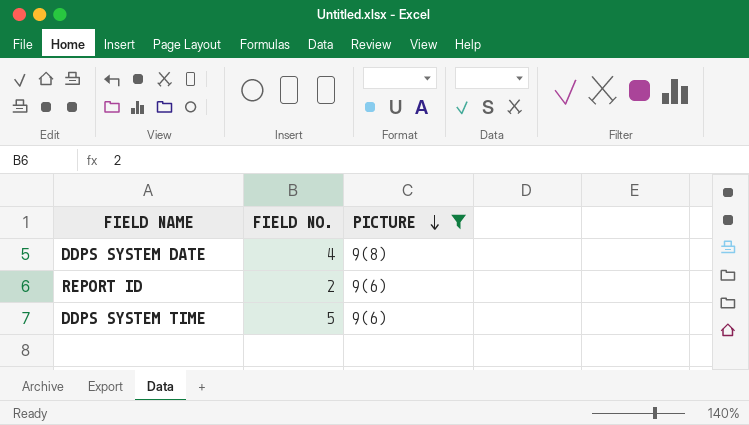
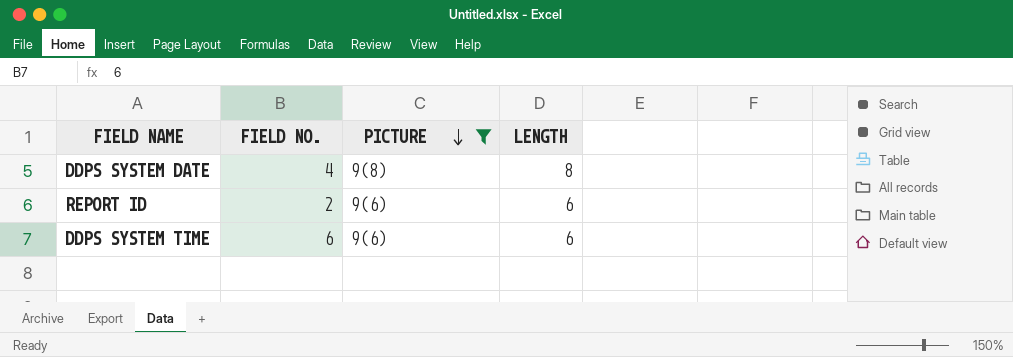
column LENGTH | position: none -> 4
DDPS SYSTEM TIME | FIELD NO.: 5 -> 6

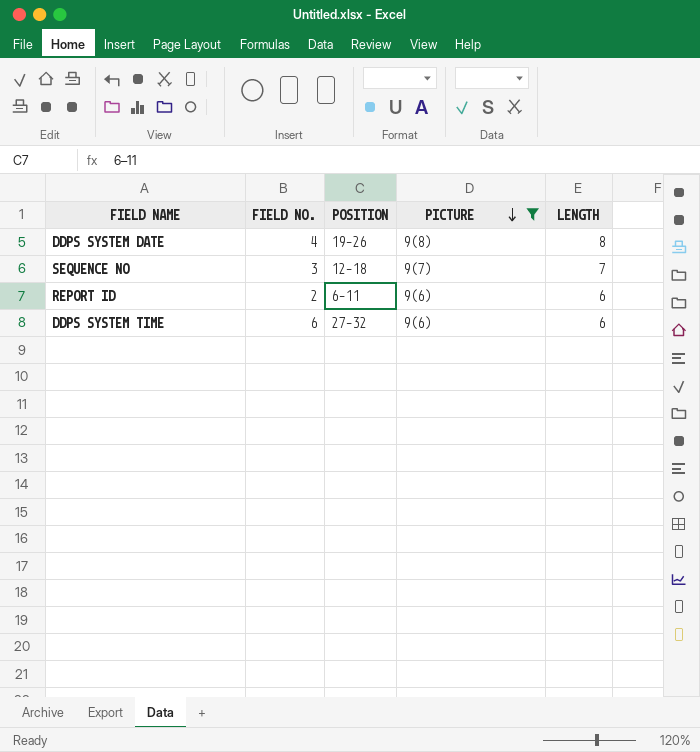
column POSITION | position: none -> 3
row SEQUENCE NO: none -> 3 | 12–18 | 9(7) | 7

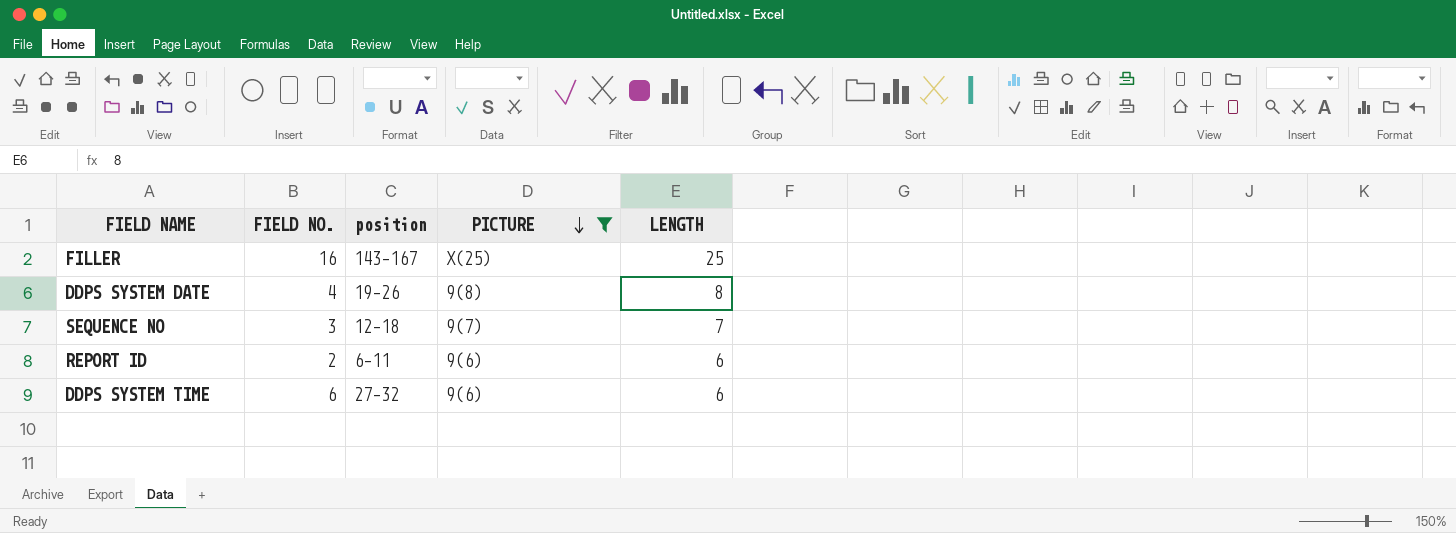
column name: POSITION -> position
row FILLER: none -> 16 | 143–167 | X(25) | 25

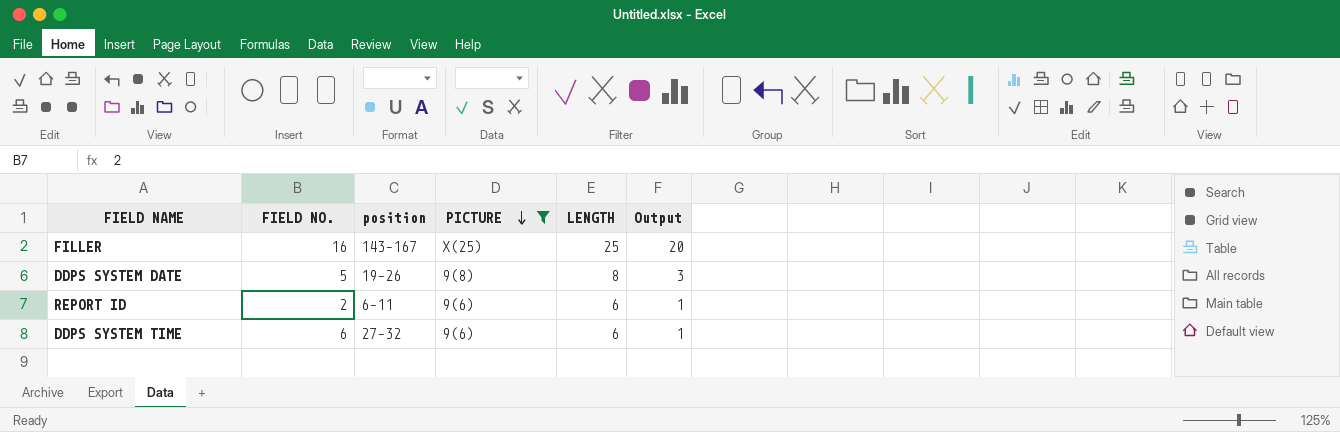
column Output | formula: none -> [LENGTH] - 5
row SEQUENCE NO: 3 | 12–18 | 9(7) | 7 -> none
DDPS SYSTEM DATE | FIELD NO.: 4 -> 5

